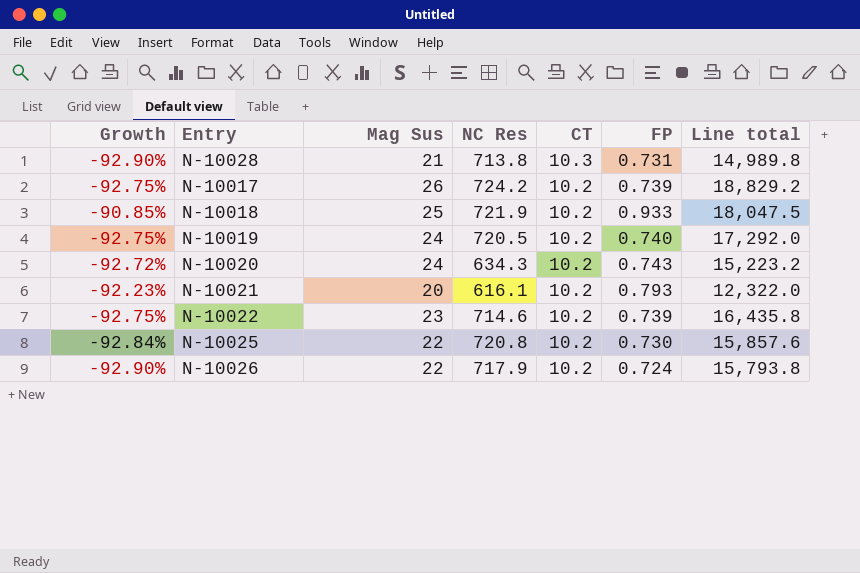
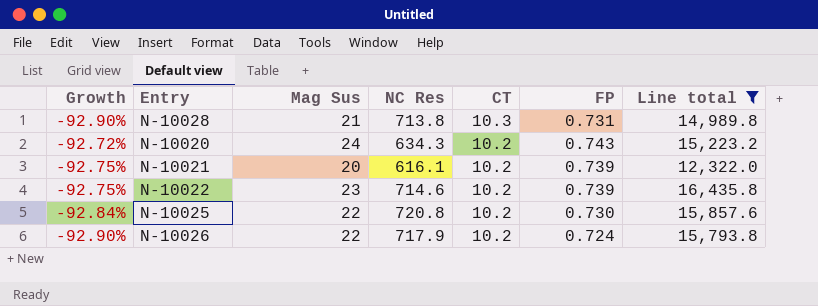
filter: none -> Line total <= 16,435.8
N-10021 | Growth: -92.23% -> -92.75%
N-10021 | FP: 0.793 -> 0.739

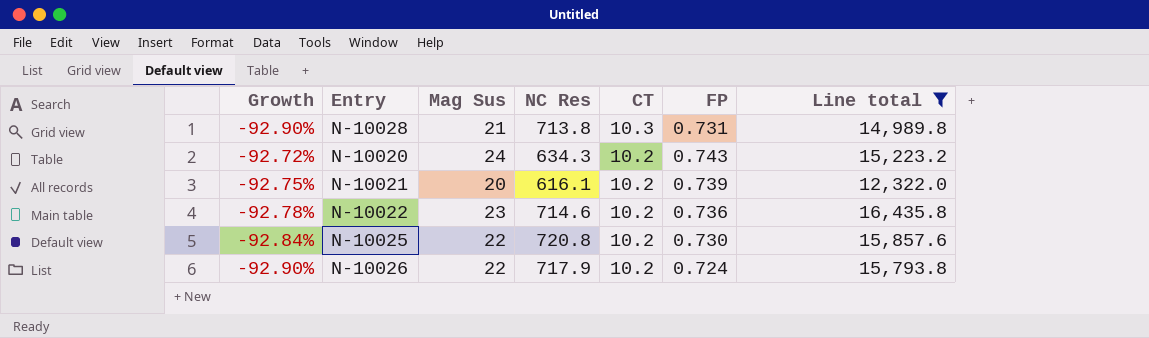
N-10022 | Growth: -92.75% -> -92.78%
N-10022 | FP: 0.739 -> 0.736

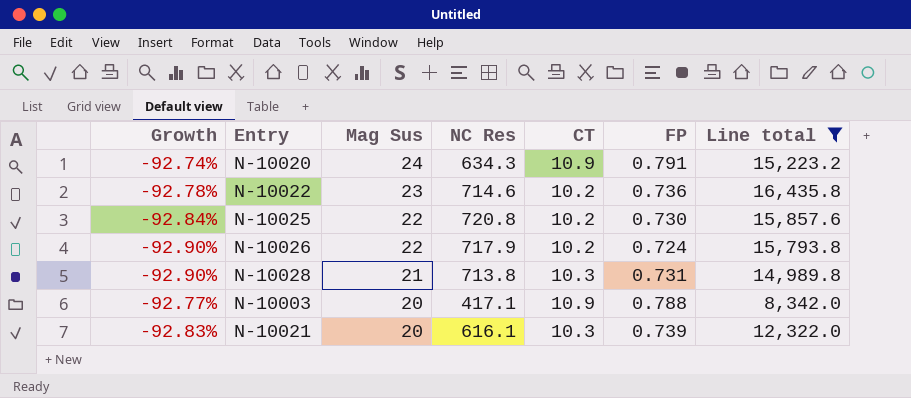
row order: CT descending -> Mag Sus descending
N-10020 | Growth: -92.72% -> -92.74%
N-10020 | CT: 10.2 -> 10.9
N-10020 | FP: 0.743 -> 0.791
row N-10003: none -> -92.77% | 20 | 417.1 | 10.9 | 0.788 | 8,342.0
N-10021 | Growth: -92.75% -> -92.83%
N-10021 | CT: 10.2 -> 10.3

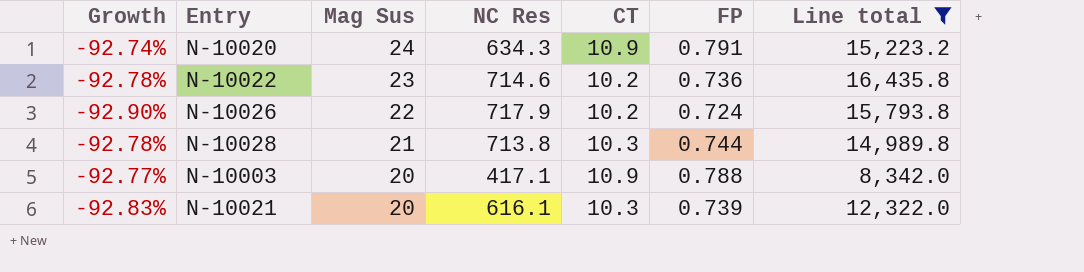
row N-10025: -92.84% | 22 | 720.8 | 10.2 | 0.730 | 15,857.6 -> none
N-10028 | Growth: -92.90% -> -92.78%
N-10028 | FP: 0.731 -> 0.744

